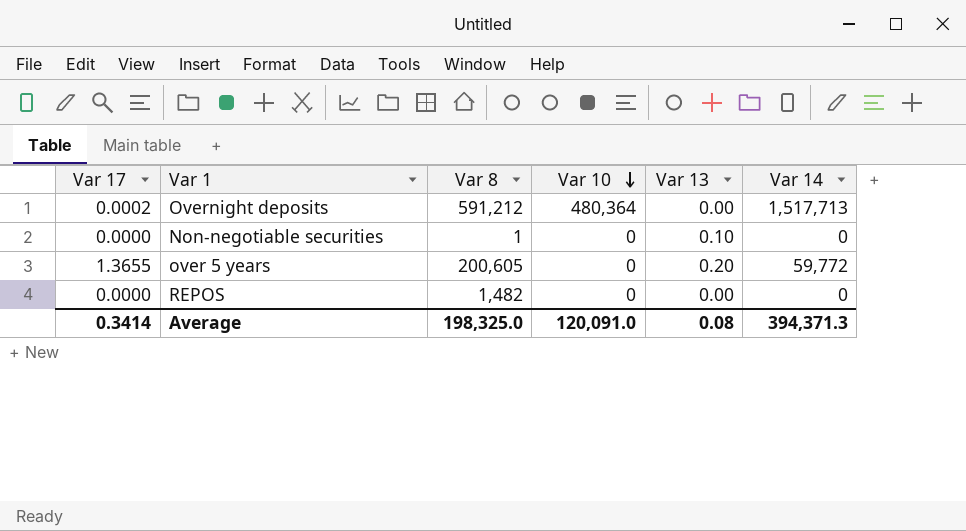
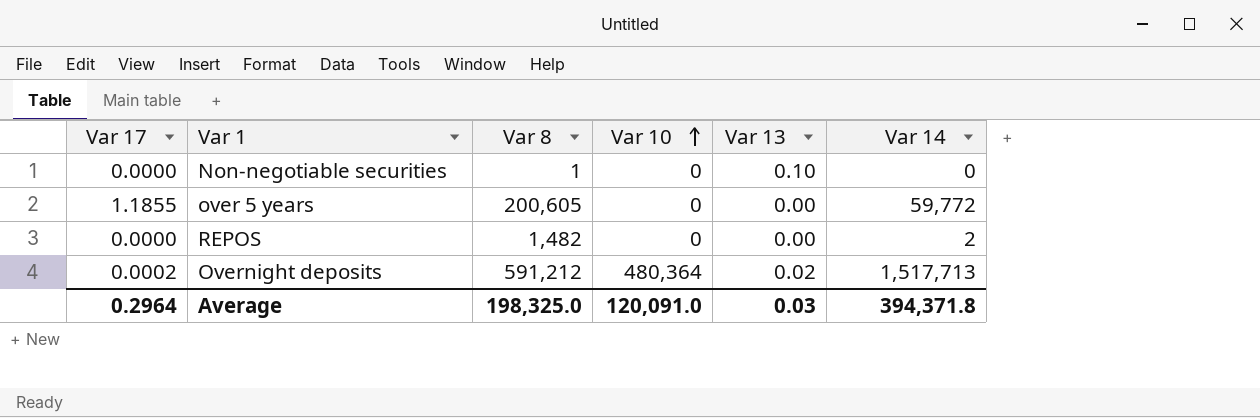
row order: Var 10 descending -> Var 10 ascending
over 5 years | Var 17: 1.3655 -> 1.1855
over 5 years | Var 13: 0.20 -> 0.00
REPOS | Var 14: 0 -> 2
Overnight deposits | Var 13: 0.00 -> 0.02
Average | Var 17: 0.3414 -> 0.2964
Average | Var 13: 0.08 -> 0.03
Average | Var 14: 394,371.3 -> 394,371.8

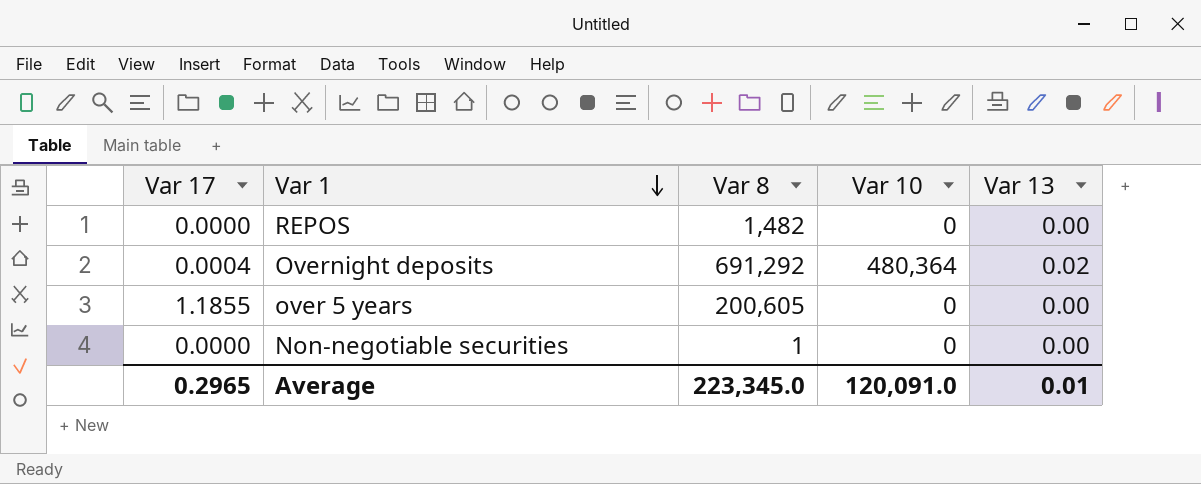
row order: Var 10 ascending -> Var 1 descending
column Var 14 | position: 6 -> none
Overnight deposits | Var 17: 0.0002 -> 0.0004
Overnight deposits | Var 8: 591,212 -> 691,292
Non-negotiable securities | Var 13: 0.10 -> 0.00
Average | Var 17: 0.2964 -> 0.2965
Average | Var 8: 198,325.0 -> 223,345.0
Average | Var 13: 0.03 -> 0.01

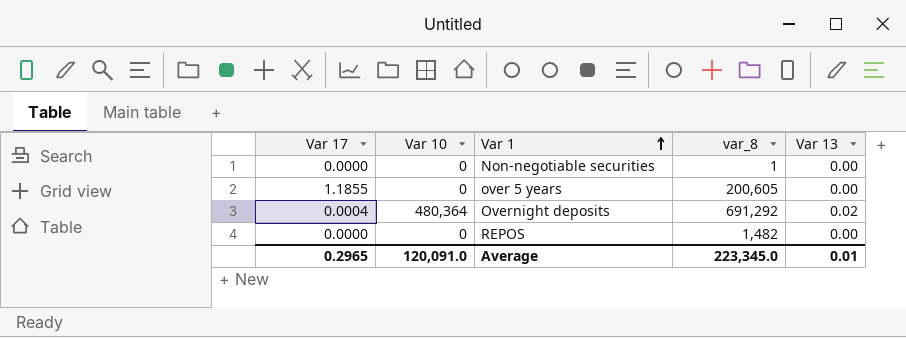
row order: Var 1 descending -> Var 1 ascending
column Var 10 | position: 4 -> 2
column name: Var 8 -> var_8

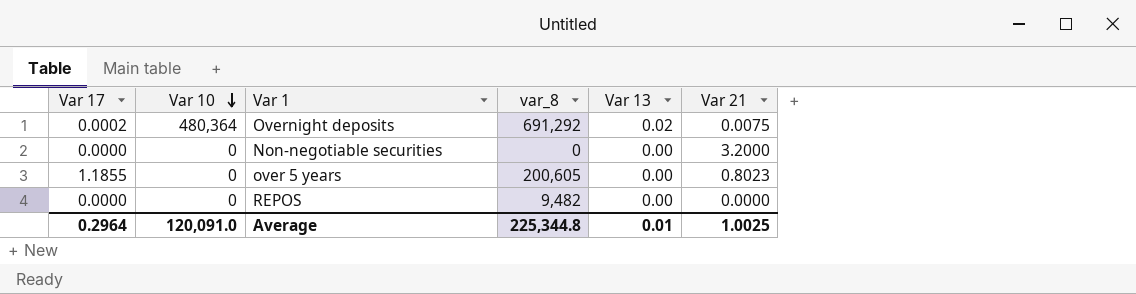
row order: Var 1 ascending -> Var 10 descending
column Var 21 | position: none -> 6
Overnight deposits | Var 17: 0.0004 -> 0.0002
Non-negotiable securities | var_8: 1 -> 0
REPOS | var_8: 1,482 -> 9,482
Average | Var 17: 0.2965 -> 0.2964
Average | var_8: 223,345.0 -> 225,344.8

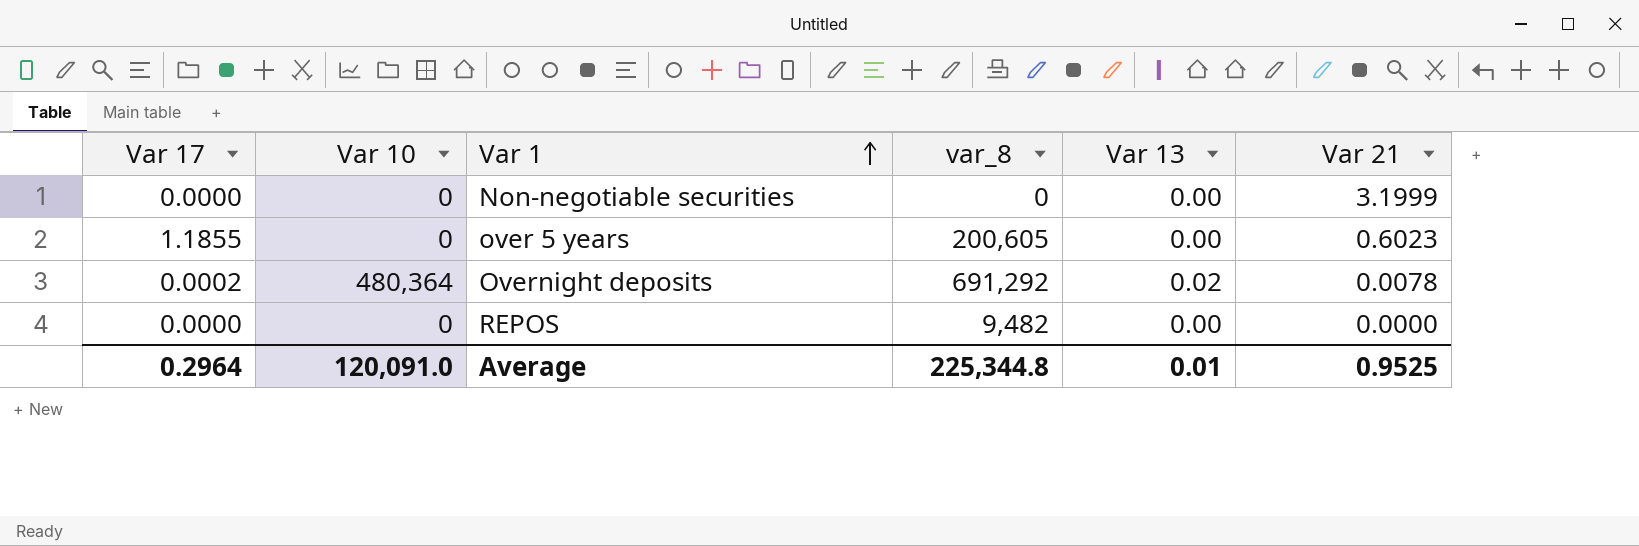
row order: Var 10 descending -> Var 1 ascending
Non-negotiable securities | Var 21: 3.2000 -> 3.1999
over 5 years | Var 21: 0.8023 -> 0.6023
Overnight deposits | Var 21: 0.0075 -> 0.0078
Average | Var 21: 1.0025 -> 0.9525

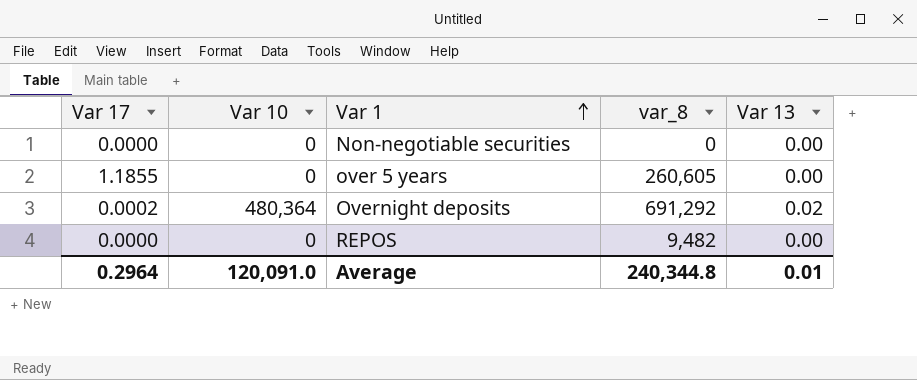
column Var 21 | position: 6 -> none
over 5 years | var_8: 200,605 -> 260,605
Average | var_8: 225,344.8 -> 240,344.8

